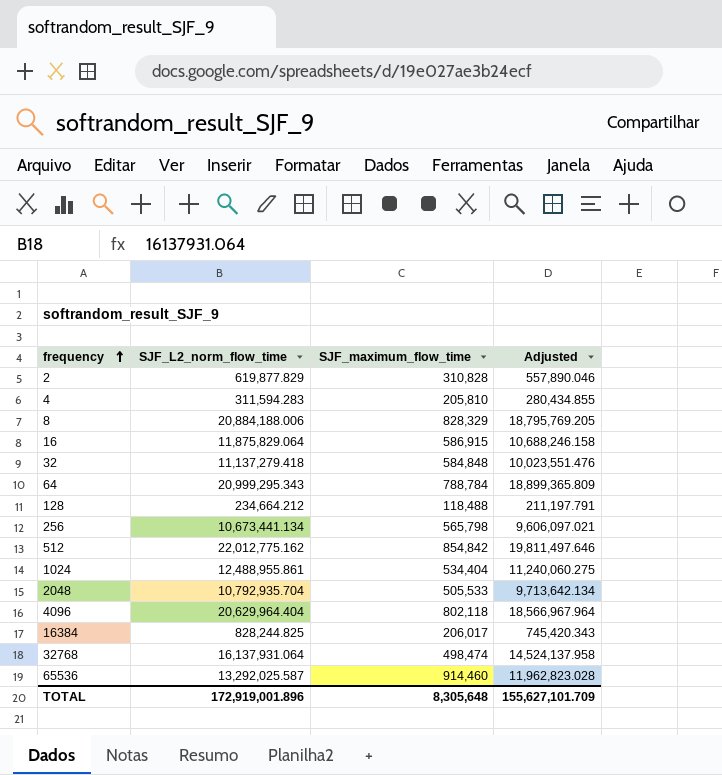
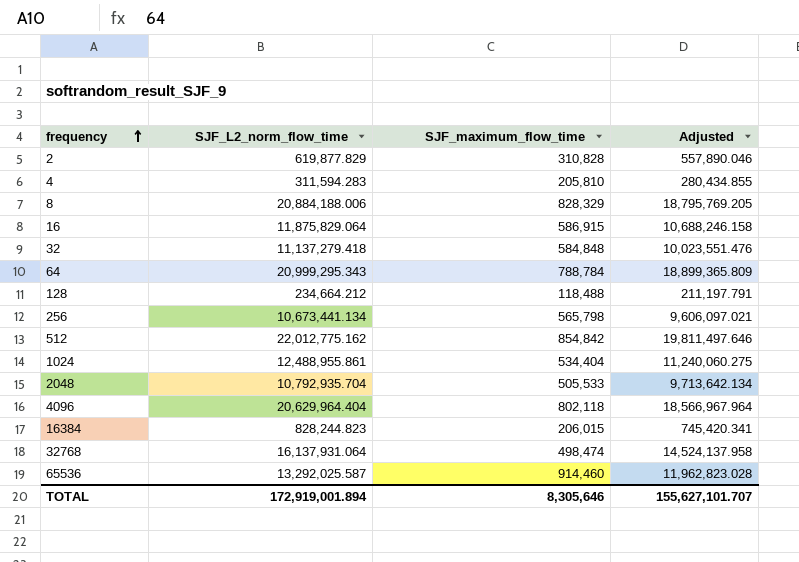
16384 | SJF_L2_norm_flow_time: 828,244.825 -> 828,244.823
16384 | SJF_maximum_flow_time: 206,017 -> 206,015
16384 | Adjusted: 745,420.343 -> 745,420.341
TOTAL | SJF_L2_norm_flow_time: 172,919,001.896 -> 172,919,001.894
TOTAL | SJF_maximum_flow_time: 8,305,648 -> 8,305,646
TOTAL | Adjusted: 155,627,101.709 -> 155,627,101.707

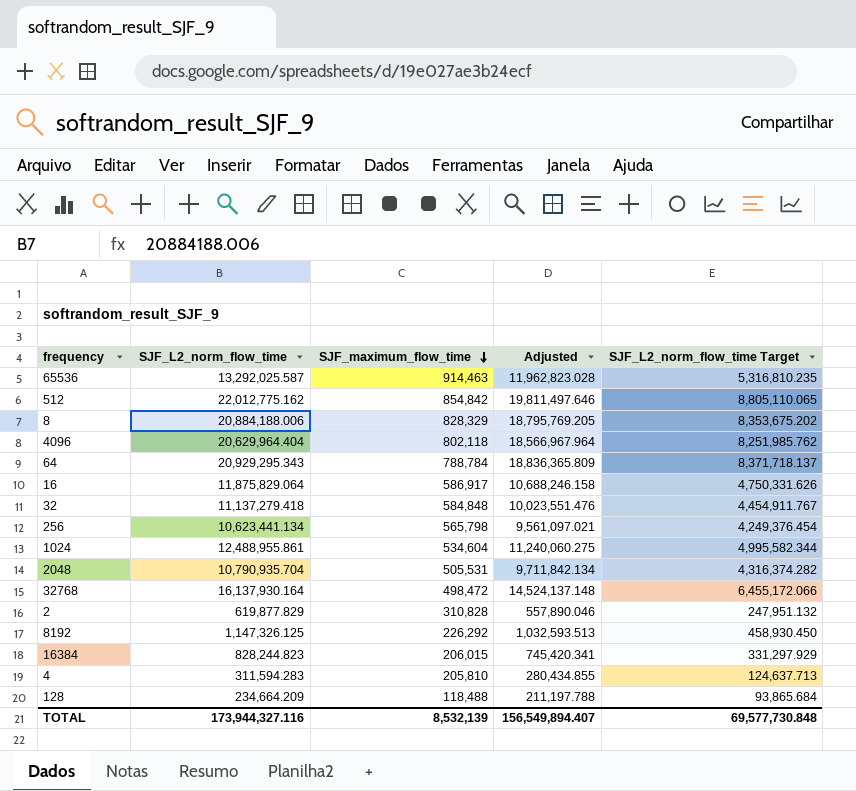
row order: frequency ascending -> SJF_maximum_flow_time descending
column SJF_L2_norm_flow_time Target | formula: none -> [SJF_L2_norm_flow_time] * 0.4
65536 | SJF_maximum_flow_time: 914,460 -> 914,463
64 | SJF_L2_norm_flow_time: 20,999,295.343 -> 20,929,295.343
64 | Adjusted: 18,899,365.809 -> 18,836,365.809
16 | SJF_maximum_flow_time: 586,915 -> 586,917
256 | SJF_L2_norm_flow_time: 10,673,441.134 -> 10,623,441.134
256 | Adjusted: 9,606,097.021 -> 9,561,097.021
1024 | SJF_maximum_flow_time: 534,404 -> 534,604
2048 | SJF_L2_norm_flow_time: 10,792,935.704 -> 10,790,935.704
2048 | SJF_maximum_flow_time: 505,533 -> 505,531
2048 | Adjusted: 9,713,642.134 -> 9,711,842.134
32768 | SJF_L2_norm_flow_time: 16,137,931.064 -> 16,137,930.164
32768 | SJF_maximum_flow_time: 498,474 -> 498,472
32768 | Adjusted: 14,524,137.958 -> 14,524,137.148
row 8192: none -> 1,147,326.125 | 226,292 | 1,032,593.513 | 458,930.450
128 | SJF_L2_norm_flow_time: 234,664.212 -> 234,664.209
128 | Adjusted: 211,197.791 -> 211,197.788
TOTAL | SJF_L2_norm_flow_time: 172,919,001.894 -> 173,944,327.116
TOTAL | SJF_maximum_flow_time: 8,305,646 -> 8,532,139
TOTAL | Adjusted: 155,627,101.707 -> 156,549,894.407

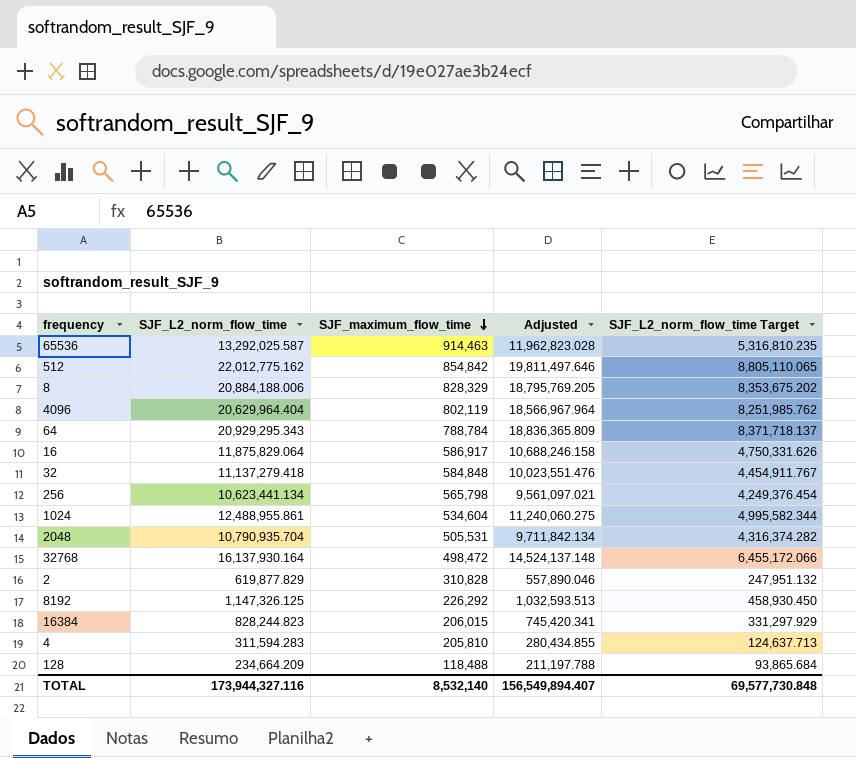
4096 | SJF_maximum_flow_time: 802,118 -> 802,119
TOTAL | SJF_maximum_flow_time: 8,532,139 -> 8,532,140

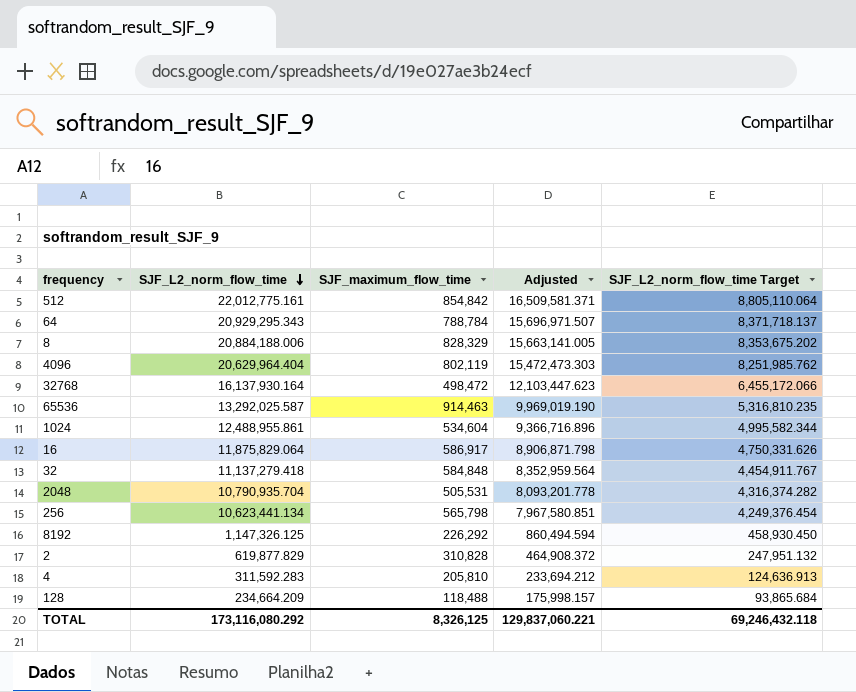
row order: SJF_maximum_flow_time descending -> SJF_L2_norm_flow_time descending
column Adjusted | formula: [SJF_L2_norm_flow_time] * 0.9 -> [SJF_L2_norm_flow_time] * 0.75
row 16384: 828,244.823 | 206,015 | 745,420.341 | 331,297.929 -> none
512 | SJF_L2_norm_flow_time: 22,012,775.162 -> 22,012,775.161
512 | SJF_L2_norm_flow_time Target: 8,805,110.065 -> 8,805,110.064
4 | SJF_L2_norm_flow_time: 311,594.283 -> 311,592.283
4 | SJF_L2_norm_flow_time Target: 124,637.713 -> 124,636.913
TOTAL | SJF_L2_norm_flow_time: 173,944,327.116 -> 173,116,080.292
TOTAL | SJF_maximum_flow_time: 8,532,140 -> 8,326,125
TOTAL | Adjusted: 156,549,894.407 -> 129,837,060.221
TOTAL | SJF_L2_norm_flow_time Target: 69,577,730.848 -> 69,246,432.118

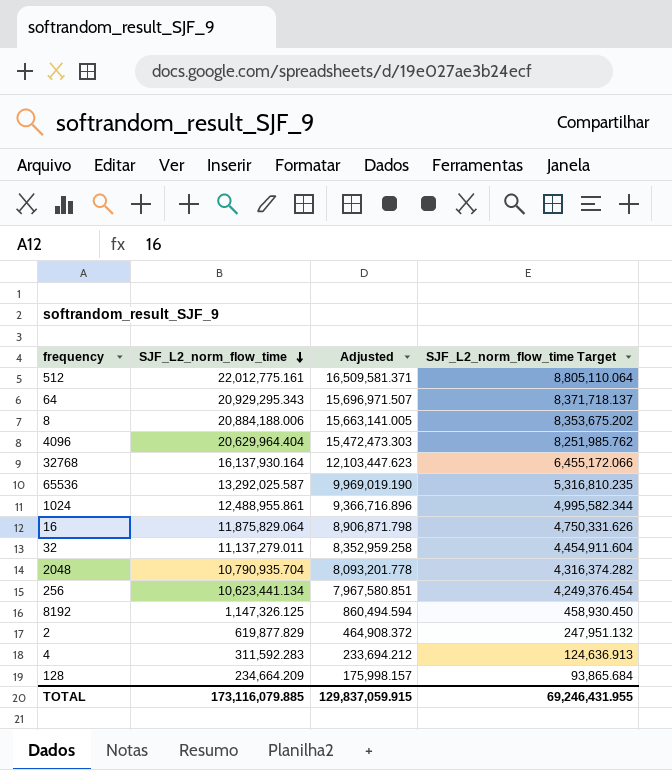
column SJF_maximum_flow_time | position: 3 -> none
32 | SJF_L2_norm_flow_time: 11,137,279.418 -> 11,137,279.011
32 | Adjusted: 8,352,959.564 -> 8,352,959.258
32 | SJF_L2_norm_flow_time Target: 4,454,911.767 -> 4,454,911.604
TOTAL | SJF_L2_norm_flow_time: 173,116,080.292 -> 173,116,079.885
TOTAL | Adjusted: 129,837,060.221 -> 129,837,059.915
TOTAL | SJF_L2_norm_flow_time Target: 69,246,432.118 -> 69,246,431.955

